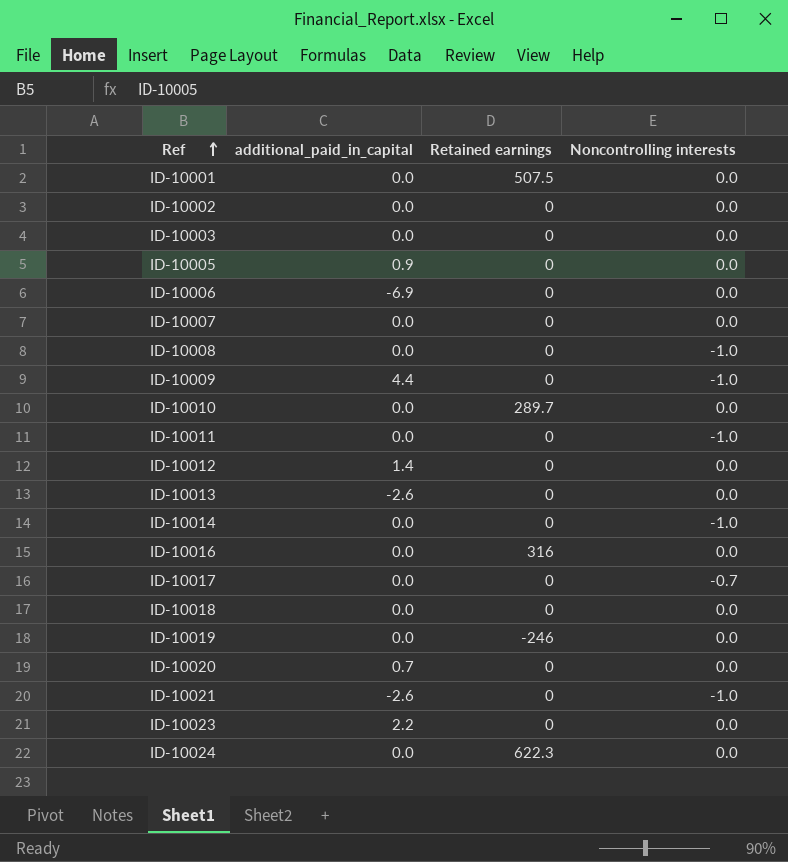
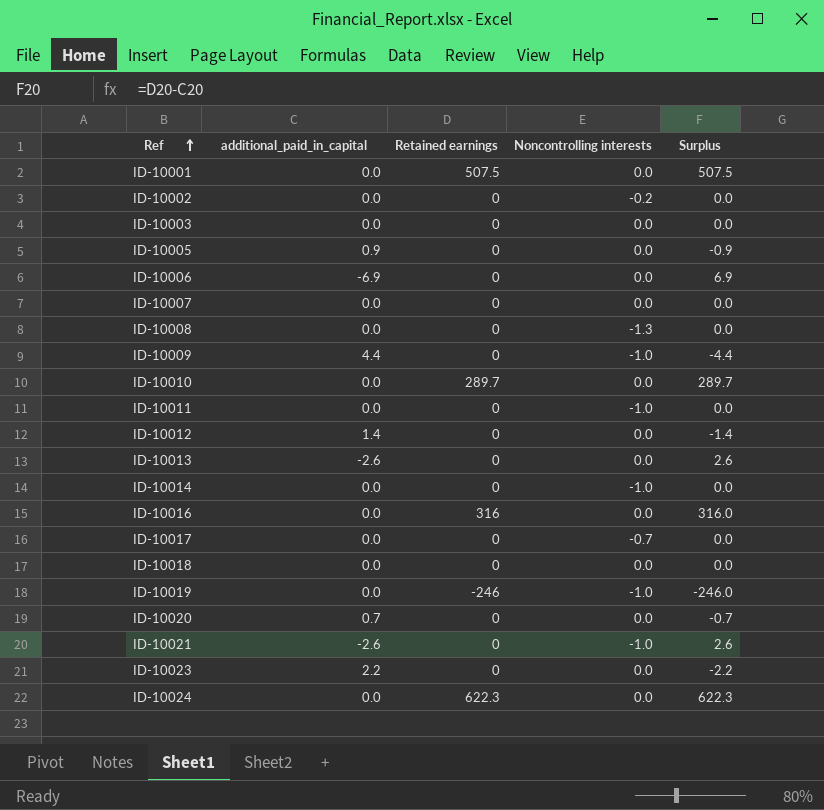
column Surplus | formula: none -> [Retained earnings] - [additional_paid_in_capital]
ID-10002 | Noncontrolling interests: 0.0 -> -0.2
ID-10008 | Noncontrolling interests: -1.0 -> -1.3
ID-10019 | Noncontrolling interests: 0.0 -> -1.0

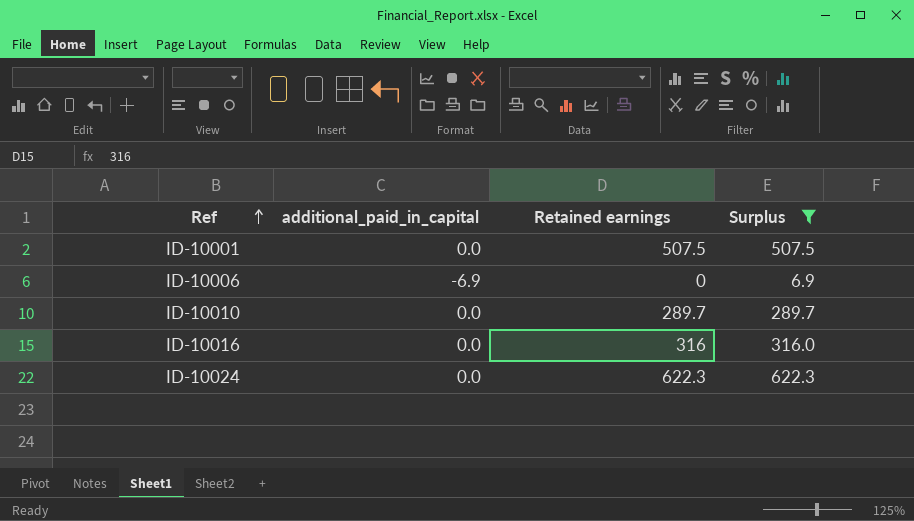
filter: none -> Surplus >= 6.9
column Noncontrolling interests | position: 4 -> none

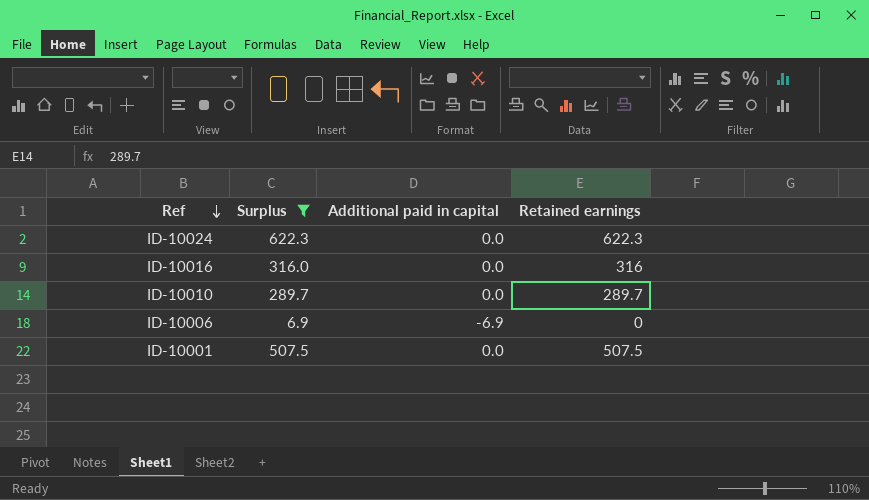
row order: Ref ascending -> Ref descending
column Surplus | position: 4 -> 2
column name: additional_paid_in_capital -> Additional paid in capital

